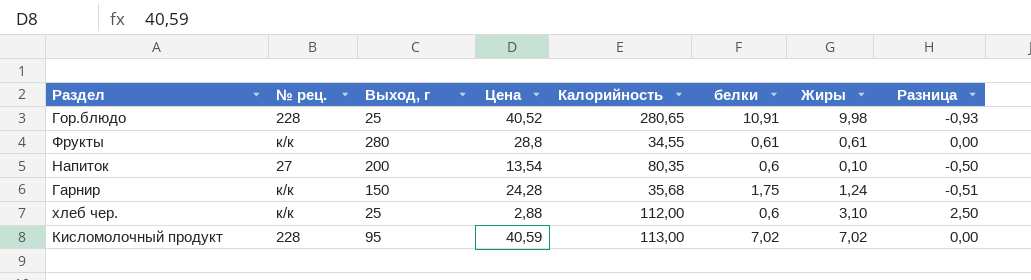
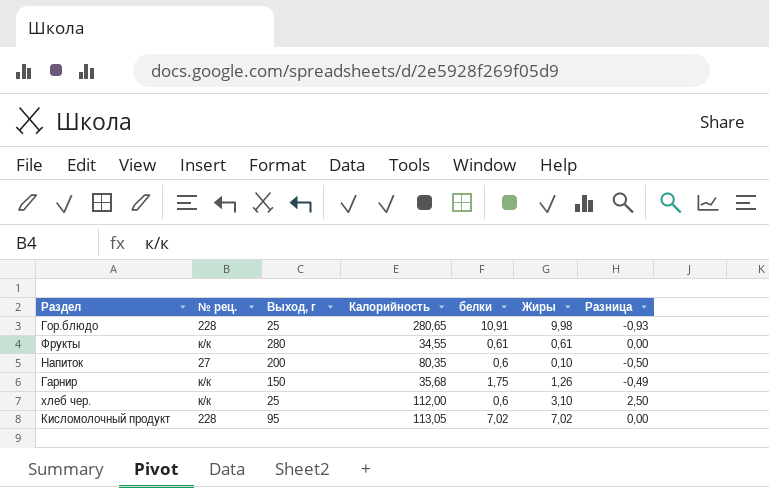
column Цена | position: 4 -> none
Гарнир | Жиры: 1,24 -> 1,26
Гарнир | Разница: -0,51 -> -0,49
Кисломолочный продукт | Калорийность: 113,00 -> 113,05

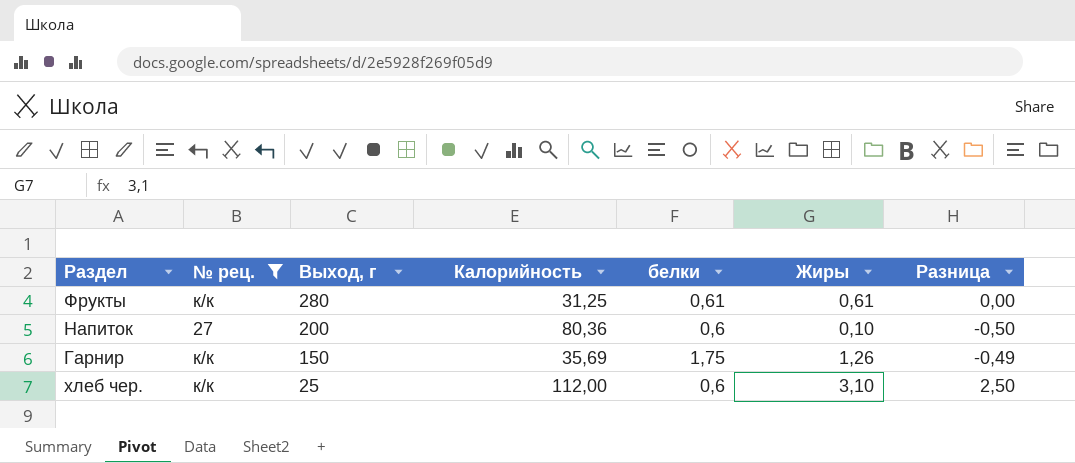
filter: none -> № рец. != 228
Фрукты | Калорийность: 34,55 -> 31,25
Напиток | Калорийность: 80,35 -> 80,36
Гарнир | Калорийность: 35,68 -> 35,69

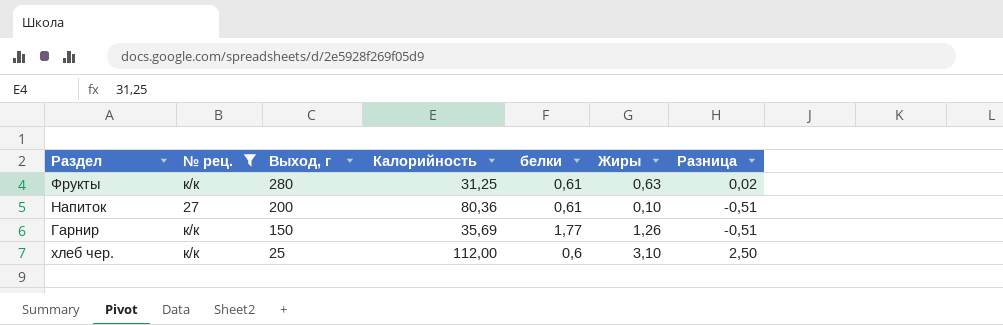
Фрукты | Жиры: 0,61 -> 0,63
Фрукты | Разница: 0,00 -> 0,02
Напиток | белки: 0,6 -> 0,61
Напиток | Разница: -0,50 -> -0,51
Гарнир | белки: 1,75 -> 1,77
Гарнир | Разница: -0,49 -> -0,51

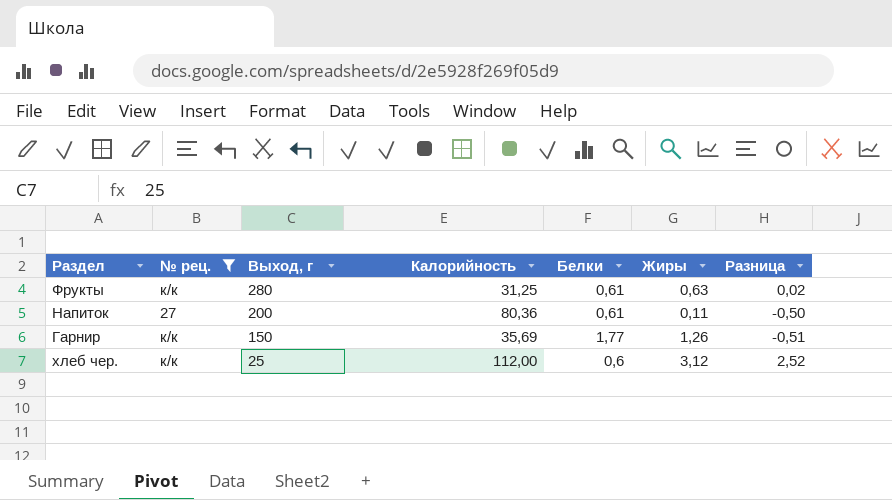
column name: белки -> Белки
Напиток | Жиры: 0,10 -> 0,11
Напиток | Разница: -0,51 -> -0,50
хлеб чер. | Жиры: 3,10 -> 3,12
хлеб чер. | Разница: 2,50 -> 2,52

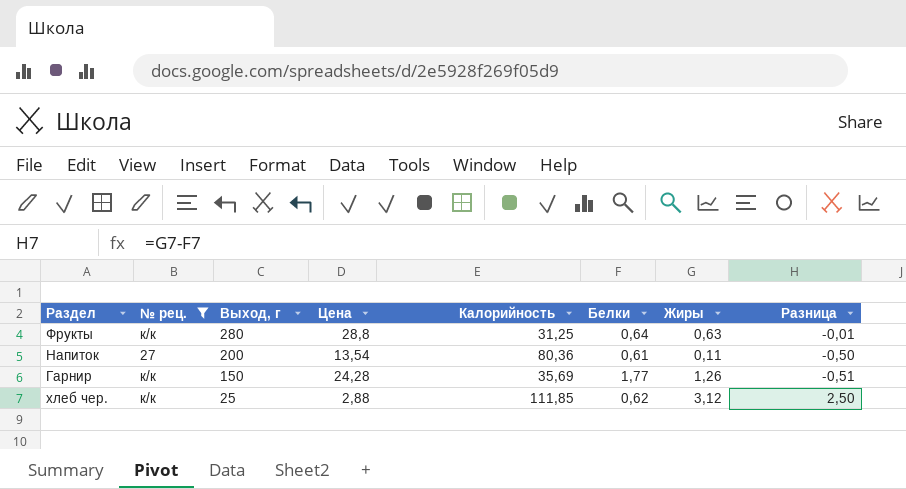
column Цена | position: none -> 4
Фрукты | Белки: 0,61 -> 0,64
Фрукты | Разница: 0,02 -> -0,01
хлеб чер. | Калорийность: 112,00 -> 111,85
хлеб чер. | Белки: 0,6 -> 0,62
хлеб чер. | Разница: 2,52 -> 2,50

